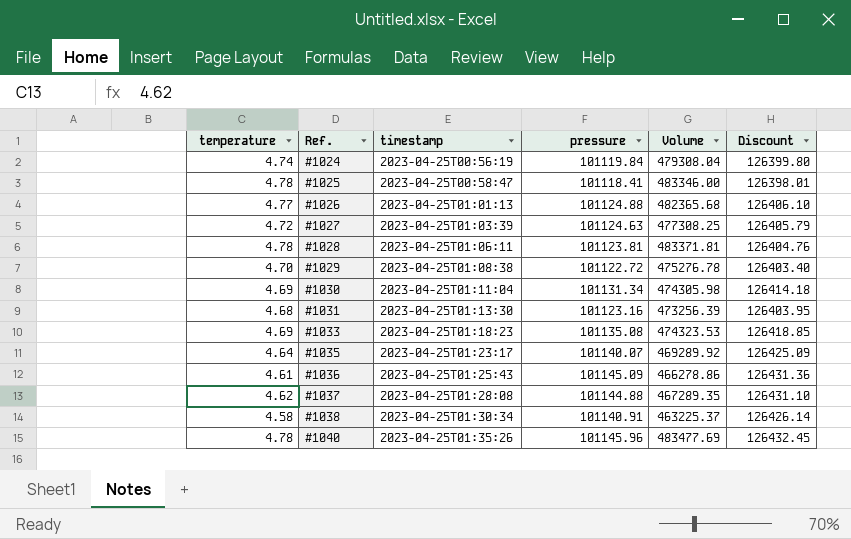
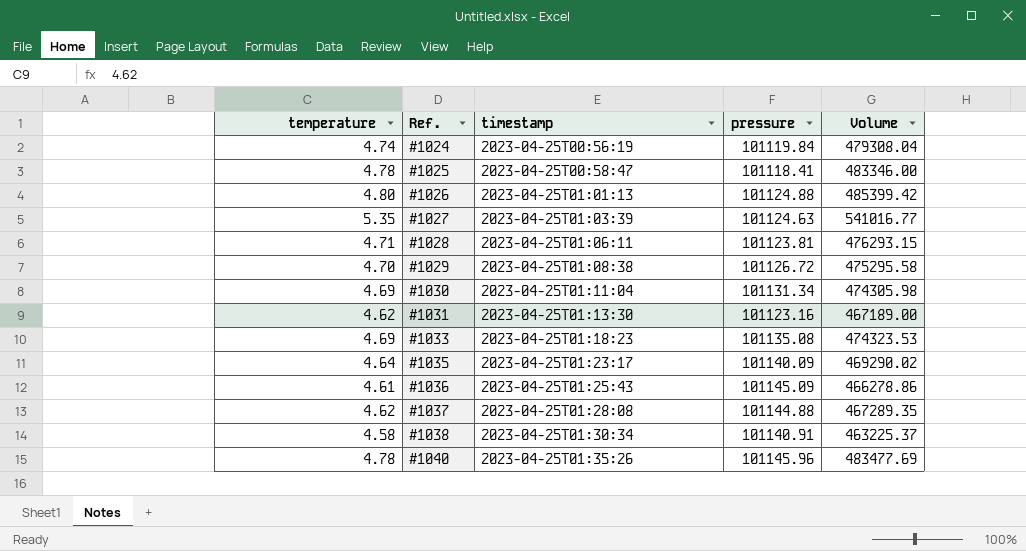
column Discount | formula: [pressure] * 1.25 -> none
#1026 | temperature: 4.77 -> 4.80
#1026 | Volume: 482365.68 -> 485399.42
#1027 | temperature: 4.72 -> 5.35
#1027 | Volume: 477308.25 -> 541016.77
#1028 | temperature: 4.78 -> 4.71
#1028 | Volume: 483371.81 -> 476293.15
#1029 | pressure: 101122.72 -> 101126.72
#1029 | Volume: 475276.78 -> 475295.58
#1031 | temperature: 4.68 -> 4.62
#1031 | Volume: 473256.39 -> 467189.00
#1035 | pressure: 101140.07 -> 101140.09
#1035 | Volume: 469289.92 -> 469290.02

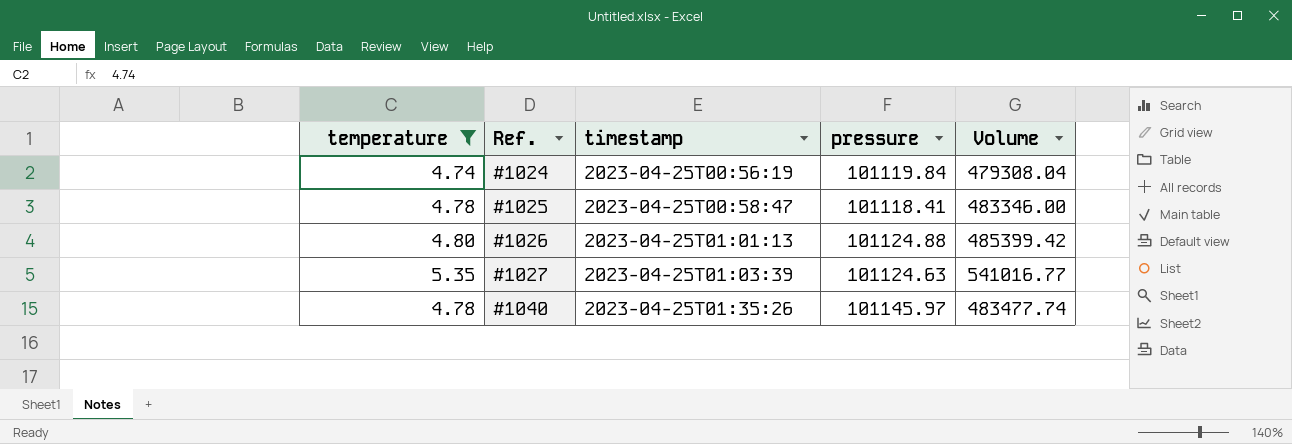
filter: none -> temperature >= 4.74
#1040 | pressure: 101145.96 -> 101145.97
#1040 | Volume: 483477.69 -> 483477.74

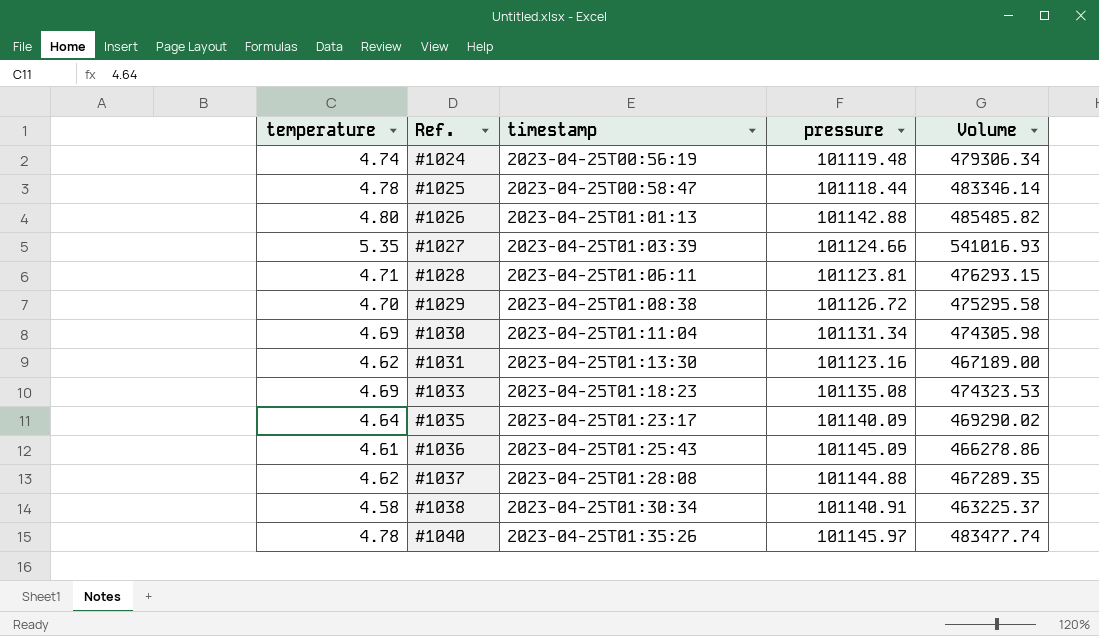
filter: temperature >= 4.74 -> none
#1024 | pressure: 101119.84 -> 101119.48
#1024 | Volume: 479308.04 -> 479306.34
#1025 | pressure: 101118.41 -> 101118.44
#1025 | Volume: 483346.00 -> 483346.14
#1026 | pressure: 101124.88 -> 101142.88
#1026 | Volume: 485399.42 -> 485485.82
#1027 | pressure: 101124.63 -> 101124.66
#1027 | Volume: 541016.77 -> 541016.93

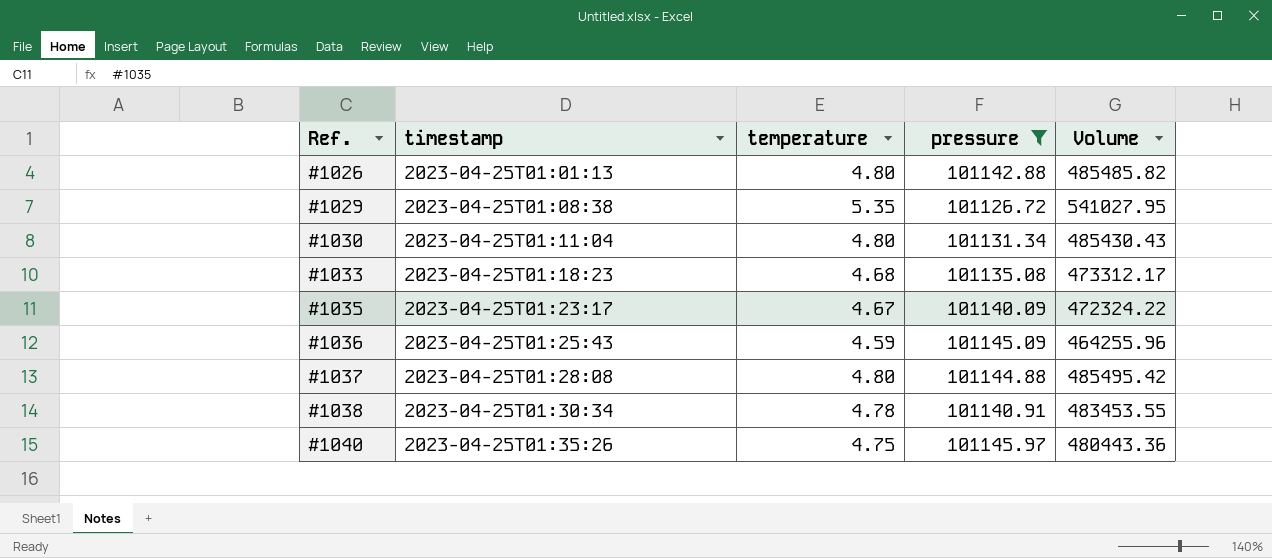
filter: none -> pressure >= 101126.72
column temperature | position: 1 -> 3
#1029 | temperature: 4.70 -> 5.35
#1029 | Volume: 475295.58 -> 541027.95
#1030 | temperature: 4.69 -> 4.80
#1030 | Volume: 474305.98 -> 485430.43
#1033 | temperature: 4.69 -> 4.68
#1033 | Volume: 474323.53 -> 473312.17
#1035 | temperature: 4.64 -> 4.67
#1035 | Volume: 469290.02 -> 472324.22
#1036 | temperature: 4.61 -> 4.59
#1036 | Volume: 466278.86 -> 464255.96
#1037 | temperature: 4.62 -> 4.80
#1037 | Volume: 467289.35 -> 485495.42
#1038 | temperature: 4.58 -> 4.78
#1038 | Volume: 463225.37 -> 483453.55
#1040 | temperature: 4.78 -> 4.75
#1040 | Volume: 483477.74 -> 480443.36

